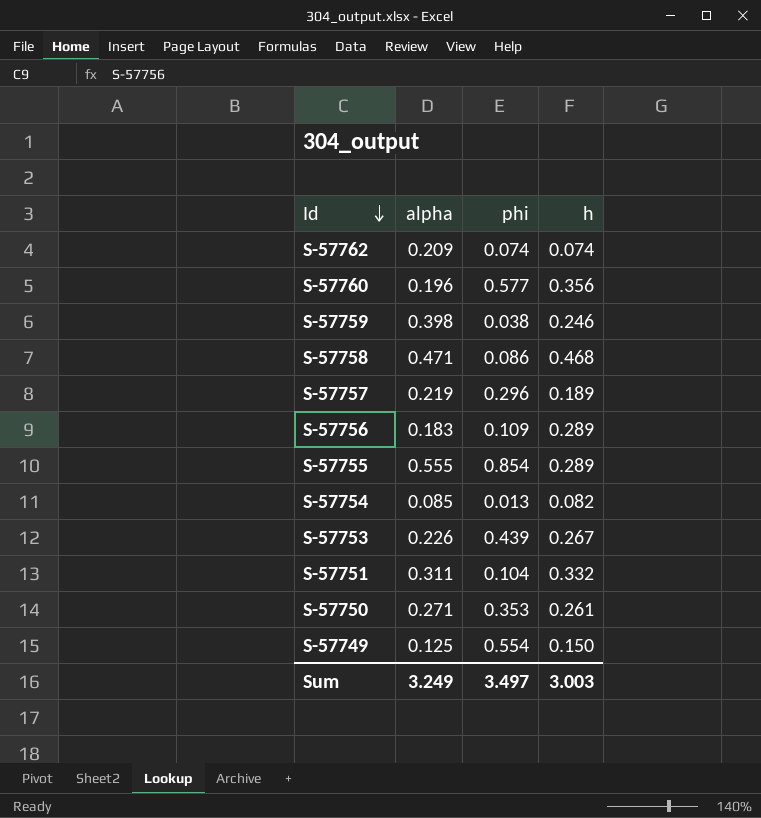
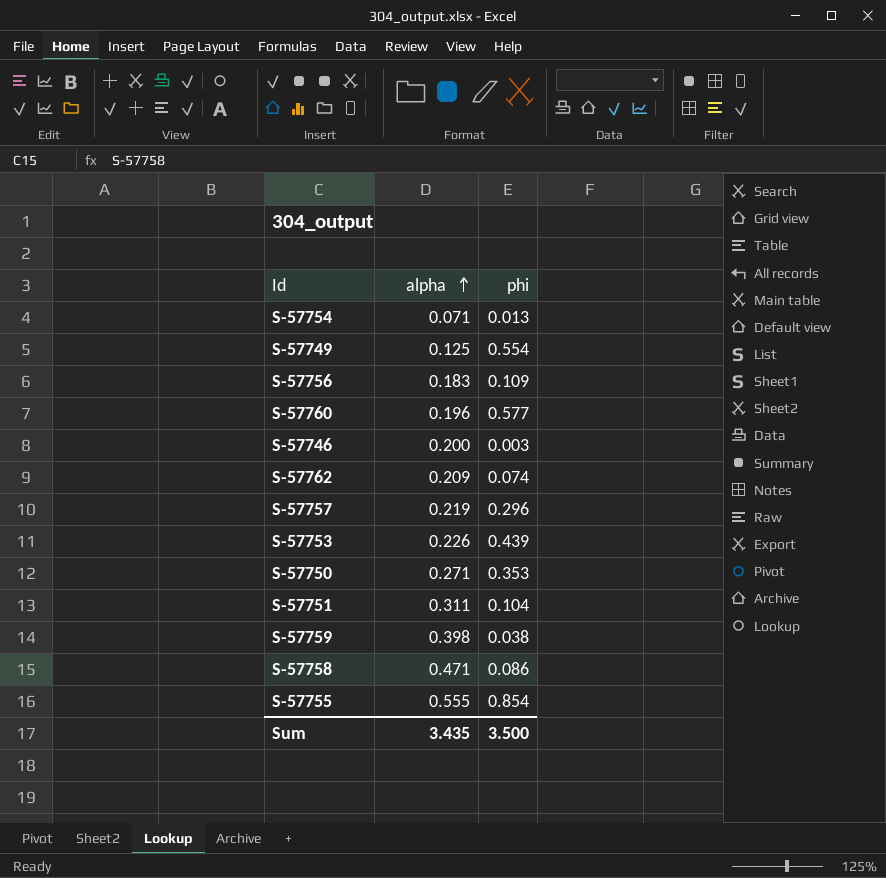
row order: Id descending -> alpha ascending
column h | position: 4 -> none
S-57754 | alpha: 0.085 -> 0.071
row S-57746: none -> 0.200 | 0.003
Sum | alpha: 3.249 -> 3.435
Sum | phi: 3.497 -> 3.500

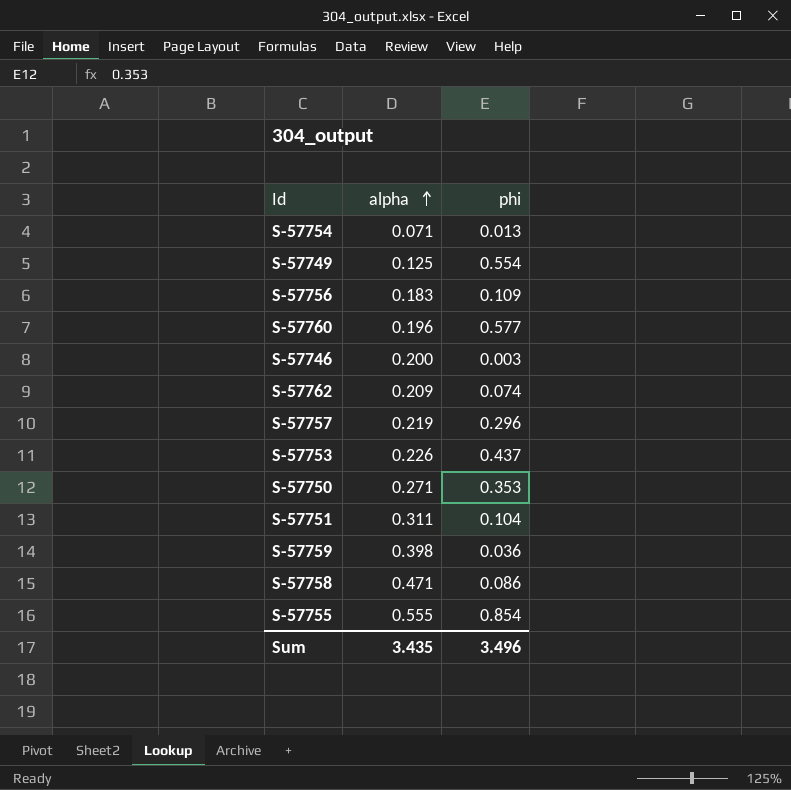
S-57753 | phi: 0.439 -> 0.437
S-57759 | phi: 0.038 -> 0.036
Sum | phi: 3.500 -> 3.496

